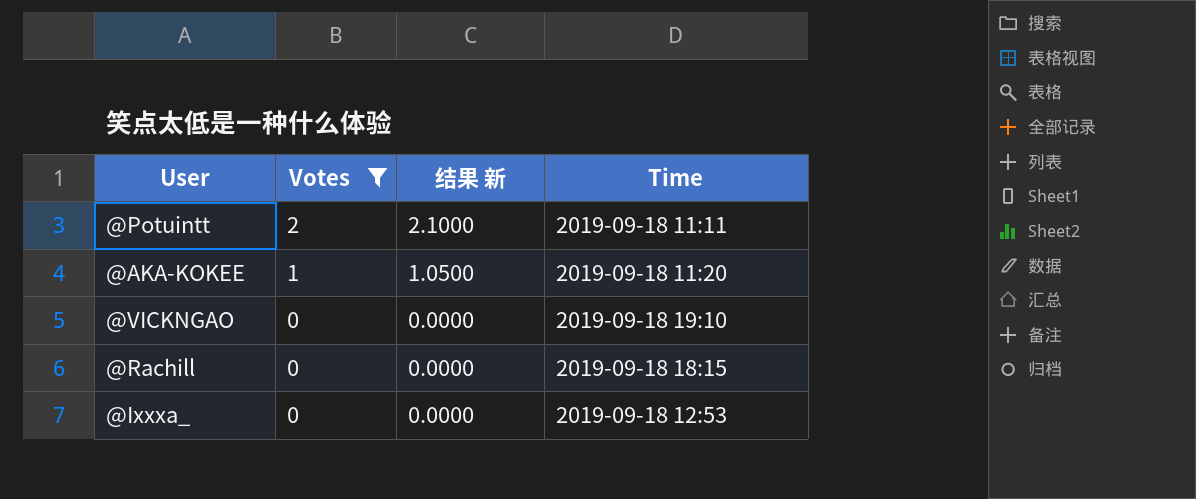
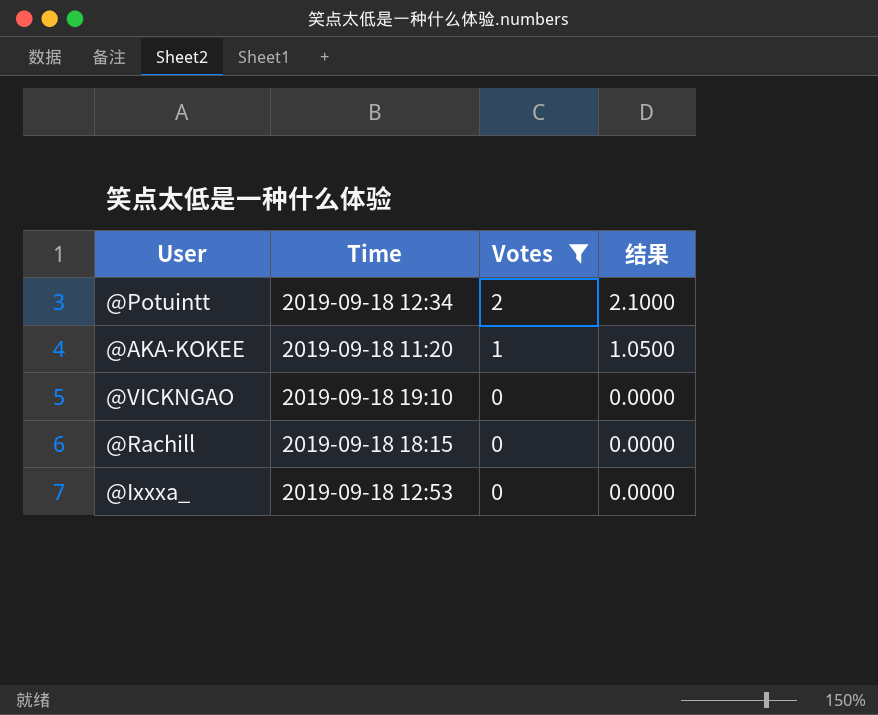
column Time | position: 4 -> 2
column name: 结果 新 -> 结果
@Potuintt | Time: 2019-09-18 11:11 -> 2019-09-18 12:34

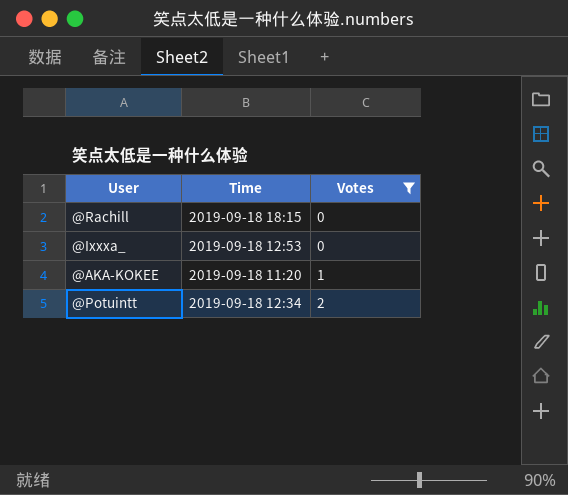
row order: Votes descending -> Votes ascending
column 结果 | formula: [Votes] * 1.05 -> none
row @VICKNGAO: 2019-09-18 19:10 | 0 | 0.0000 -> none

